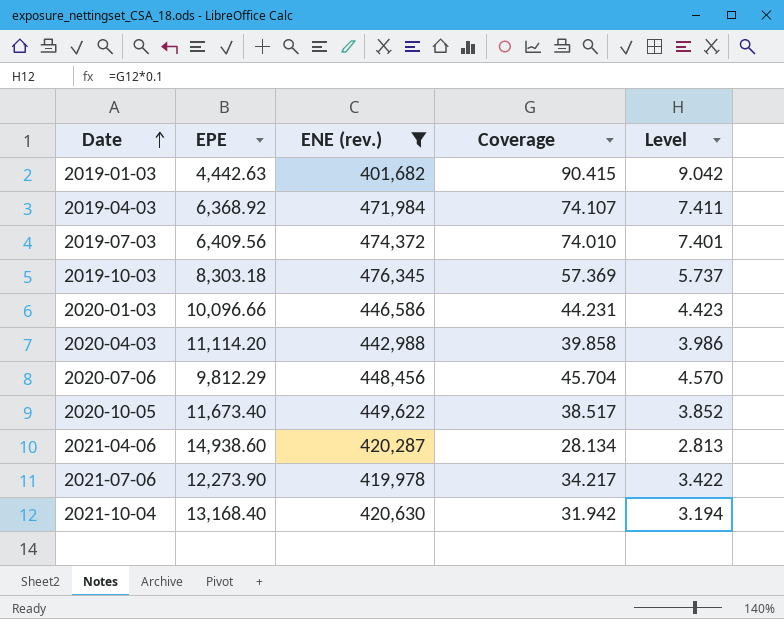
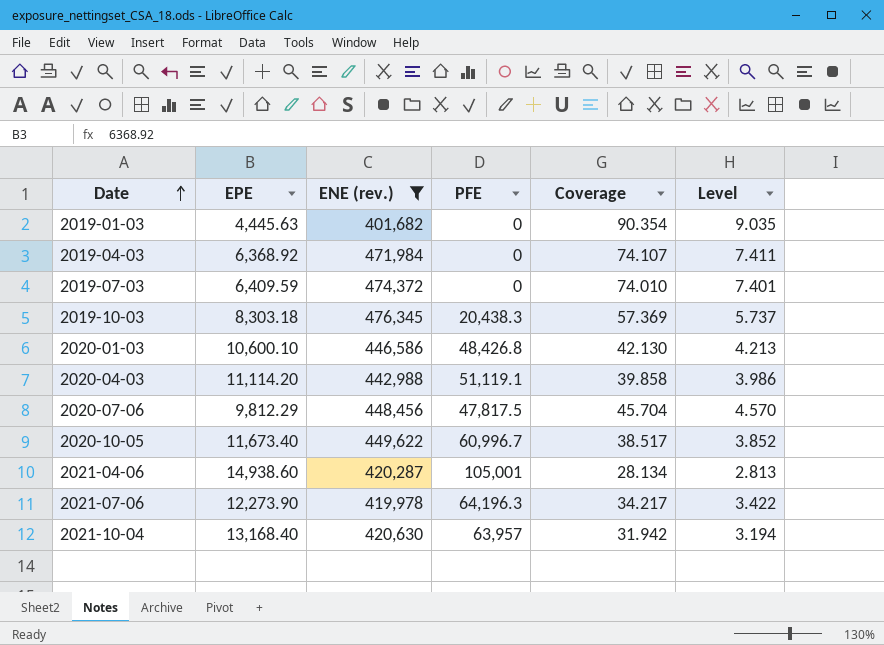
column PFE | position: none -> 4
2019-01-03 | EPE: 4,442.63 -> 4,445.63
2019-01-03 | Coverage: 90.415 -> 90.354
2019-01-03 | Level: 9.042 -> 9.035
2019-07-03 | EPE: 6,409.56 -> 6,409.59
2020-01-03 | EPE: 10,096.66 -> 10,600.10
2020-01-03 | Coverage: 44.231 -> 42.130
2020-01-03 | Level: 4.423 -> 4.213

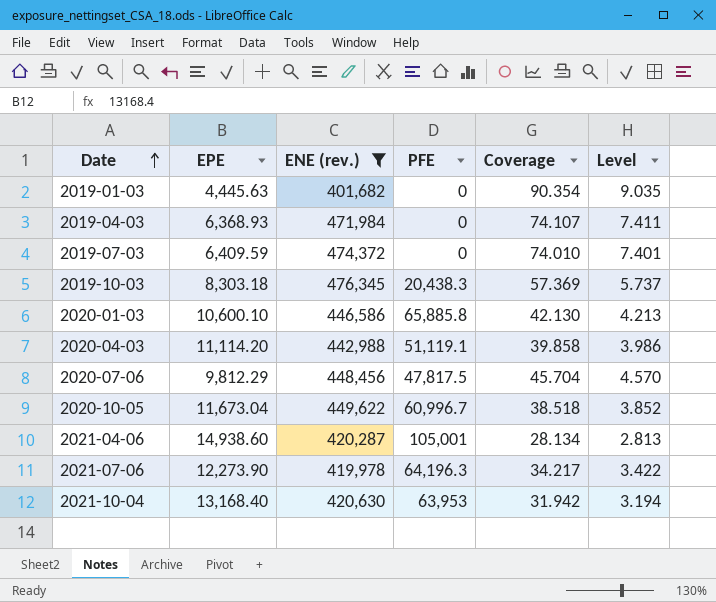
2019-04-03 | EPE: 6,368.92 -> 6,368.93
2020-01-03 | PFE: 48,426.8 -> 65,885.8
2020-10-05 | EPE: 11,673.40 -> 11,673.04
2020-10-05 | Coverage: 38.517 -> 38.518
2021-10-04 | PFE: 63,957 -> 63,953

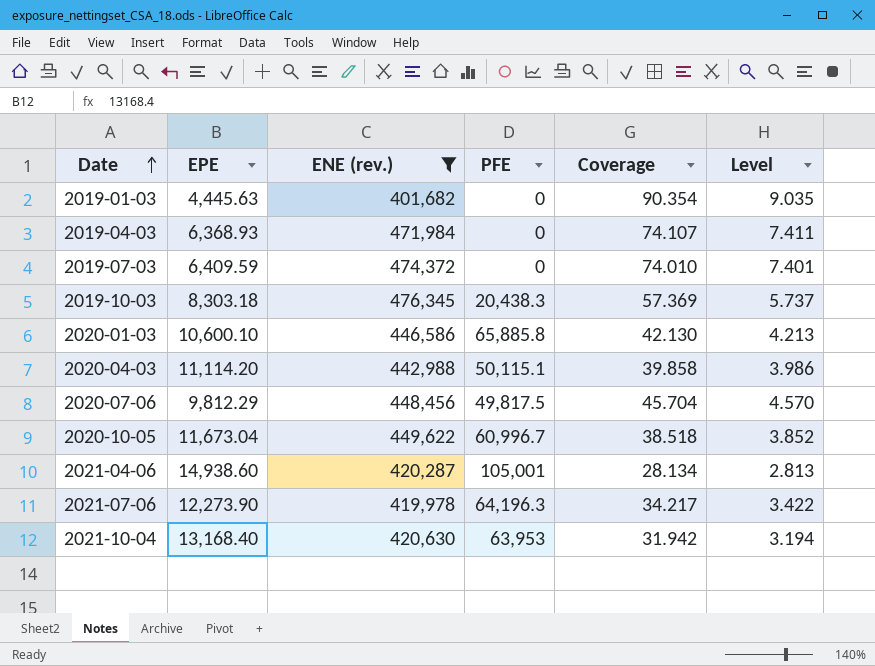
2020-04-03 | PFE: 51,119.1 -> 50,115.1
2020-07-06 | PFE: 47,817.5 -> 49,817.5

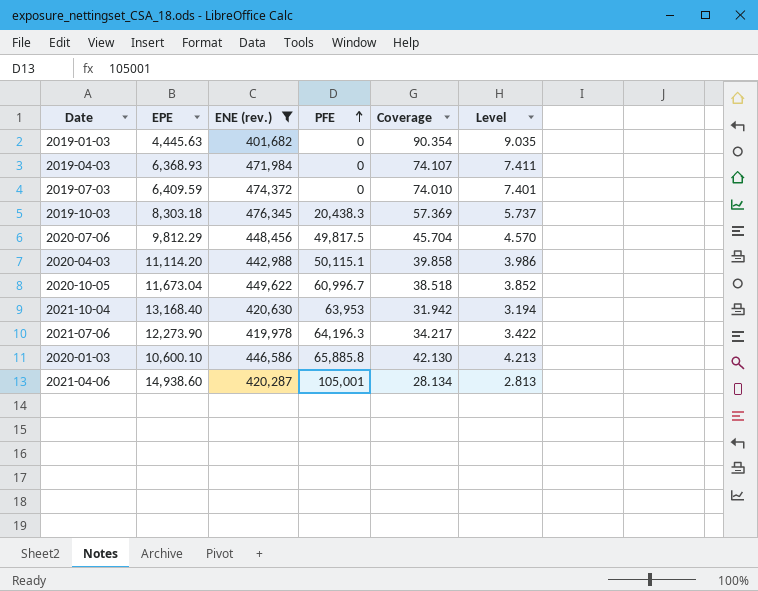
row order: Date ascending -> PFE ascending

